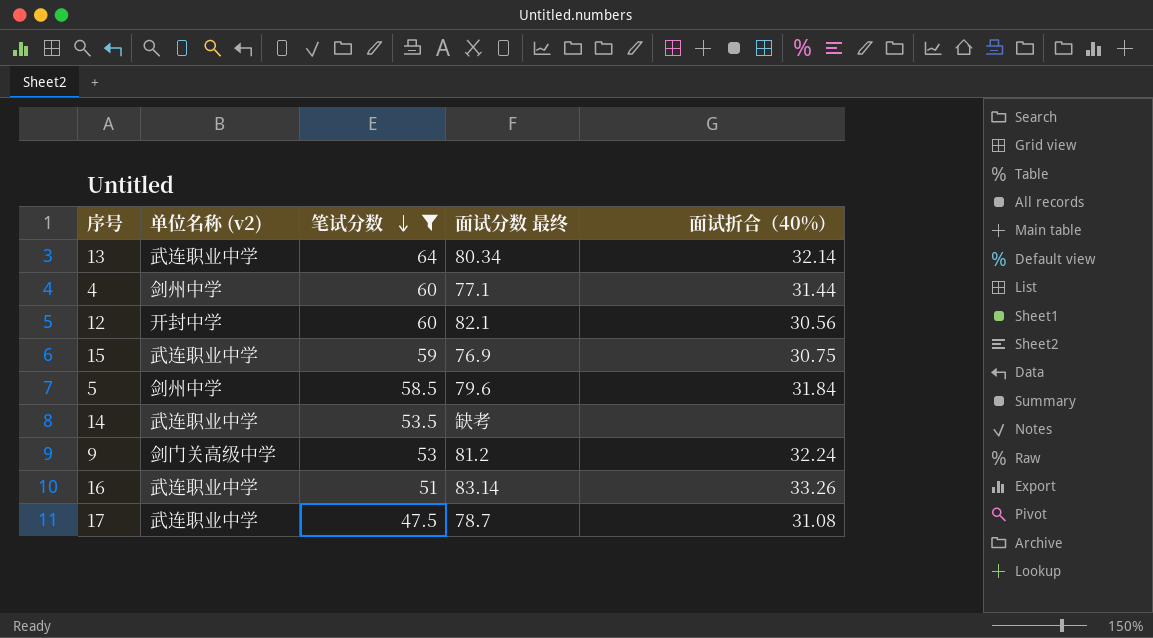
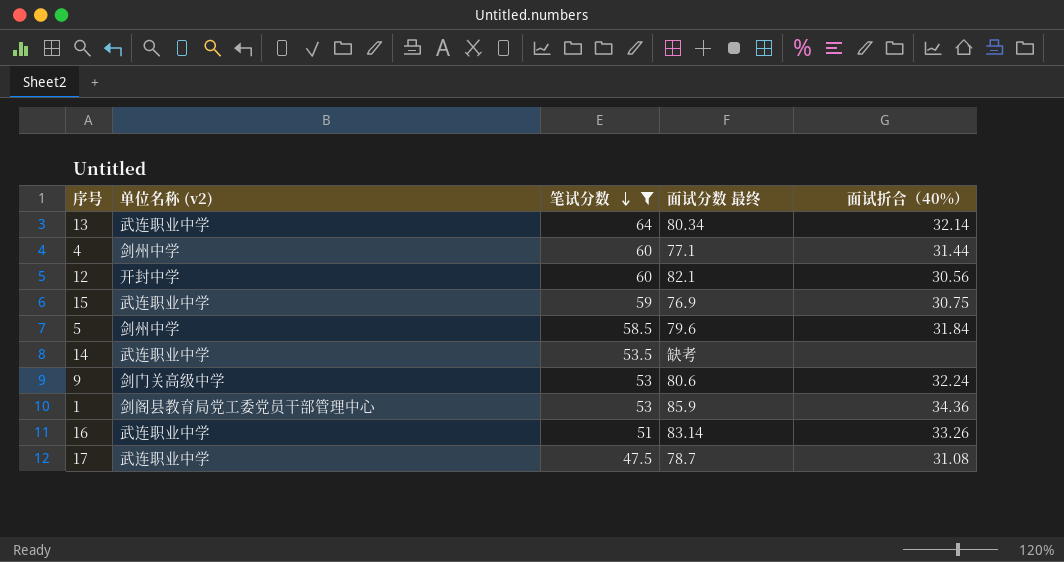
9 | 面试分数 最终: 81.2 -> 80.6
row 1: none -> 剑阁县教育局党工委党员干部管理中心 | 53 | 85.9 | 34.36

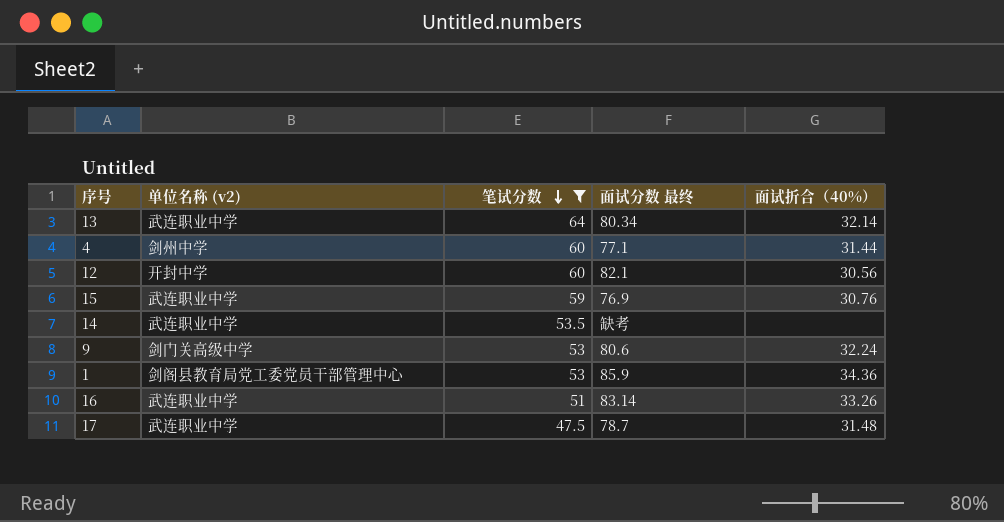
row 5: 剑州中学 | 58.5 | 79.6 | 31.84 -> none
15 | 面试折合（40%）: 30.75 -> 30.76
17 | 面试折合（40%）: 31.08 -> 31.48

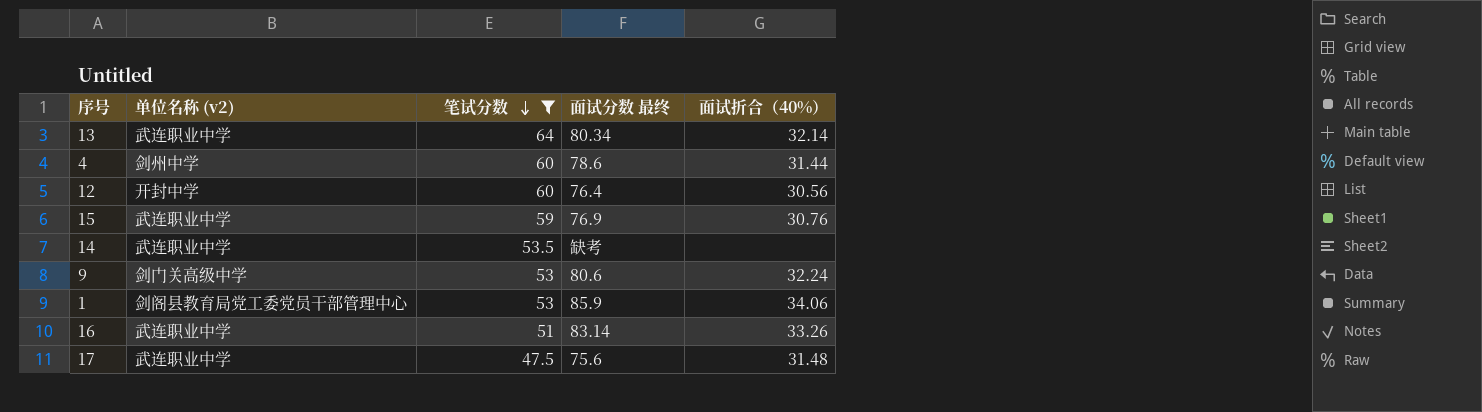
4 | 面试分数 最终: 77.1 -> 78.6
12 | 面试分数 最终: 82.1 -> 76.4
1 | 面试折合（40%）: 34.36 -> 34.06
17 | 面试分数 最终: 78.7 -> 75.6

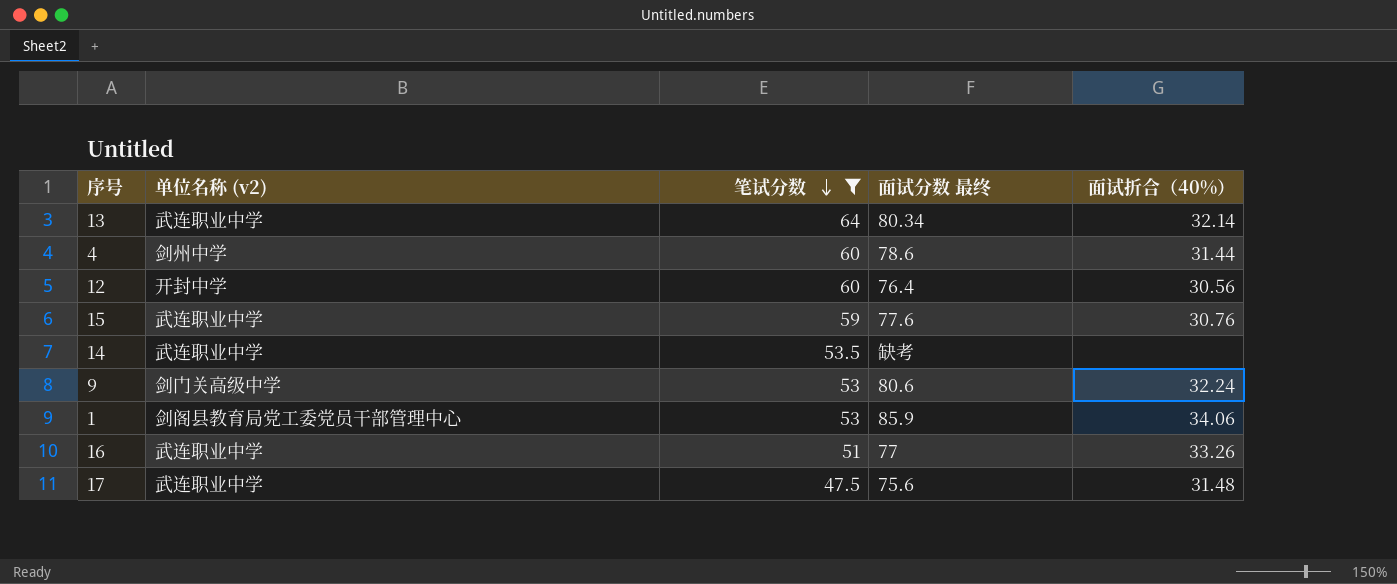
15 | 面试分数 最终: 76.9 -> 77.6
16 | 面试分数 最终: 83.14 -> 77

